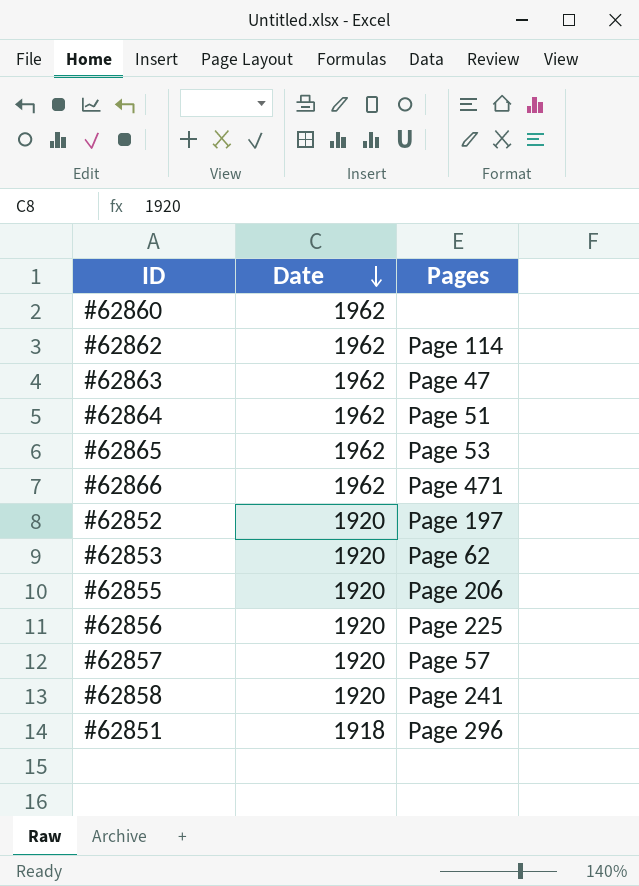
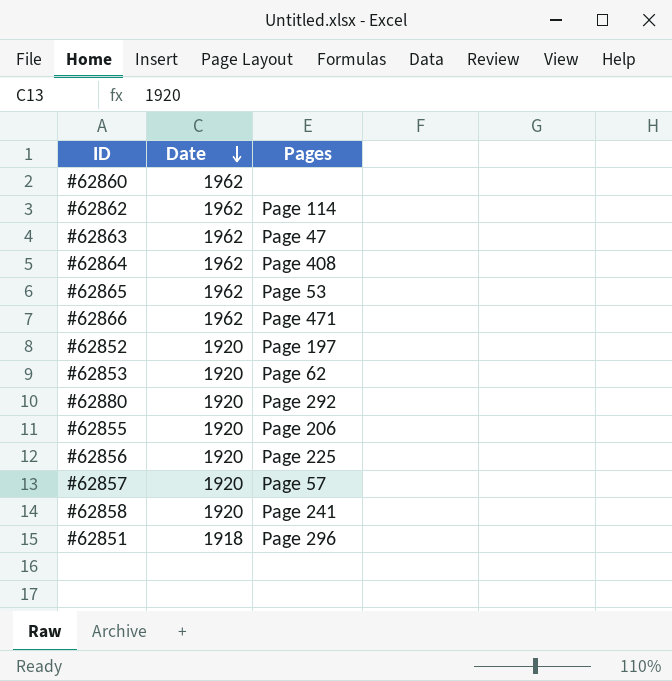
#62864 | Pages: Page 51 -> Page 408
row #62880: none -> 1920 | Page 292

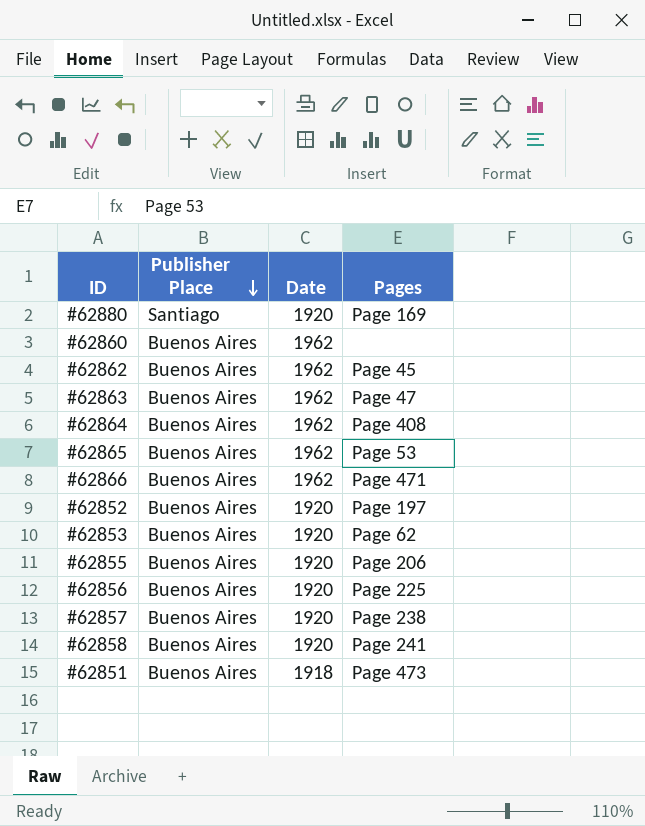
row order: Date descending -> Publisher Place descending
column Publisher Place | position: none -> 2
#62880 | Pages: Page 292 -> Page 169
#62862 | Pages: Page 114 -> Page 45
#62857 | Pages: Page 57 -> Page 238
#62851 | Pages: Page 296 -> Page 473

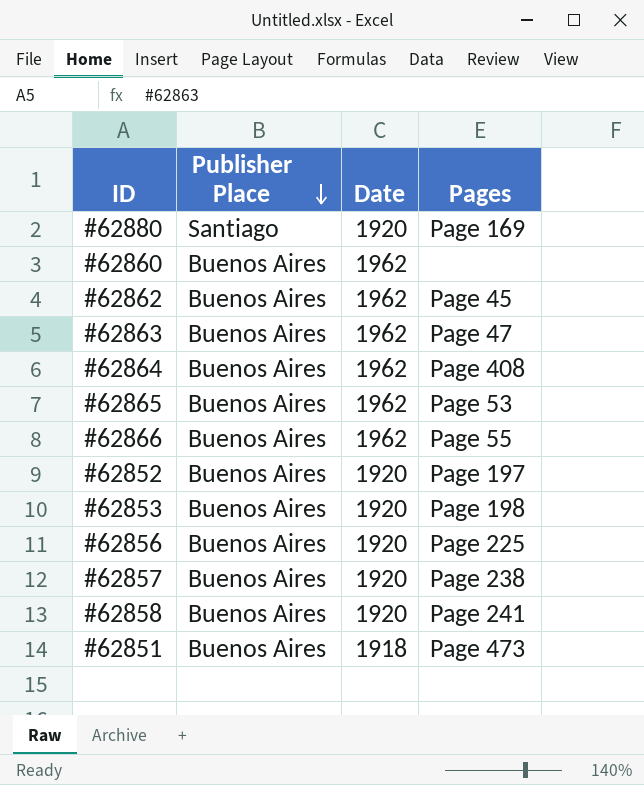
row #62855: Buenos Aires | 1920 | Page 206 -> none
#62866 | Pages: Page 471 -> Page 55
#62853 | Pages: Page 62 -> Page 198

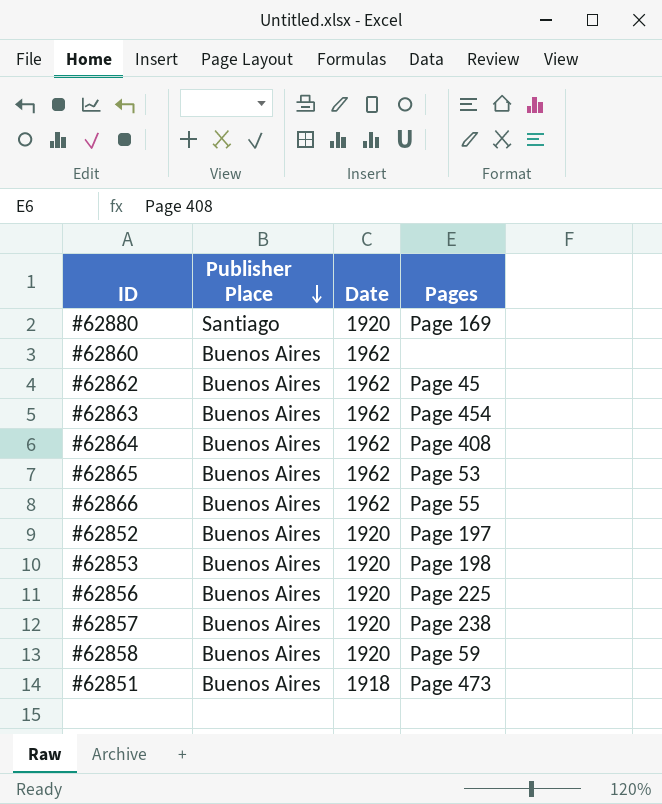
#62863 | Pages: Page 47 -> Page 454
#62858 | Pages: Page 241 -> Page 59

